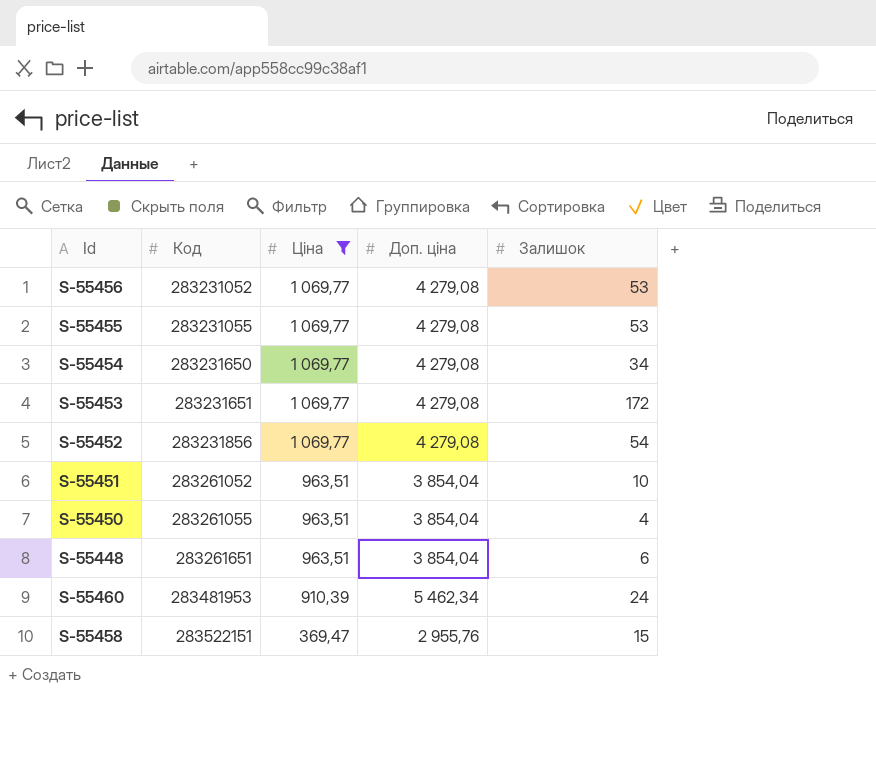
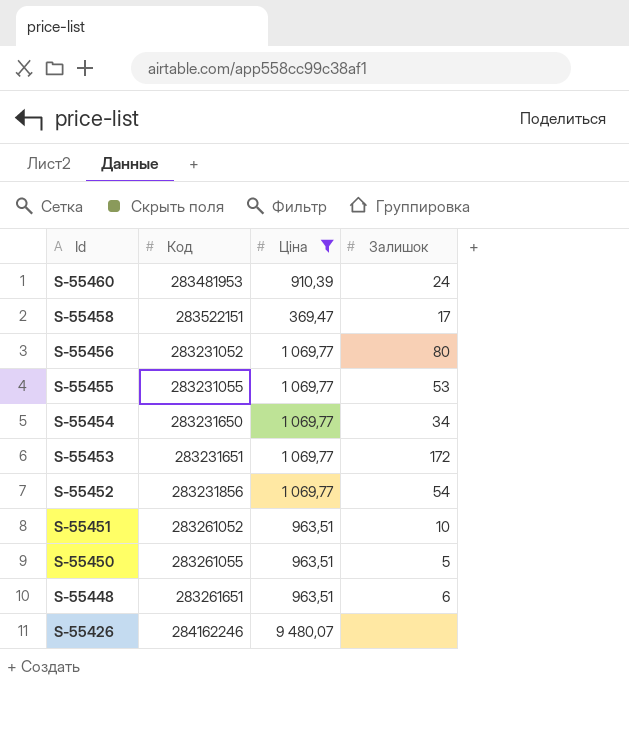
row order: Код ascending -> Id descending
column Доп. ціна | position: 4 -> none
S-55458 | Залишок: 15 -> 17
S-55456 | Залишок: 53 -> 80
S-55450 | Залишок: 4 -> 5
row S-55426: none -> 284162246 | 9 480,07 | none

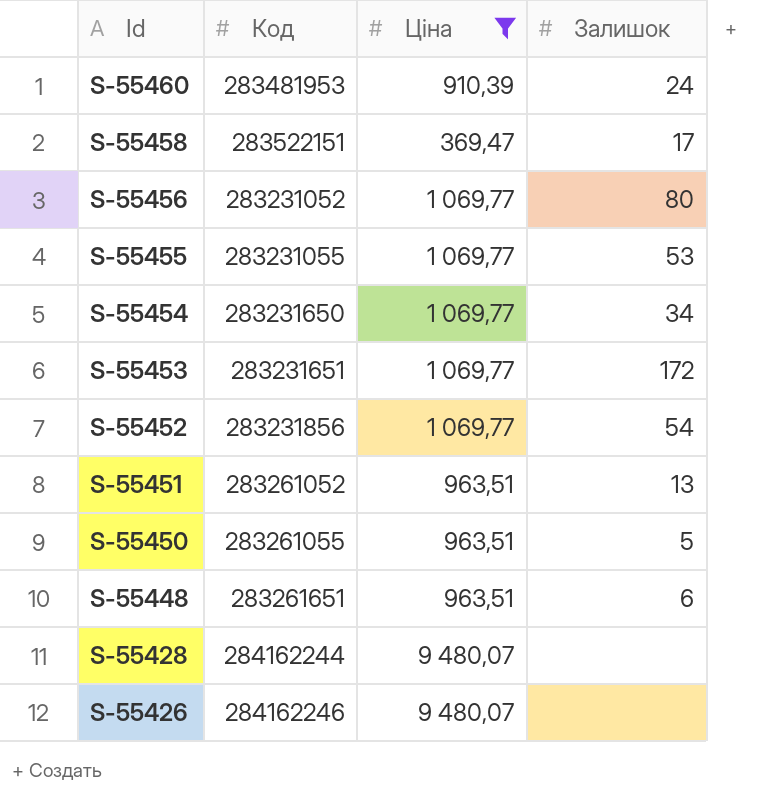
S-55451 | Залишок: 10 -> 13
row S-55428: none -> 284162244 | 9 480,07 | none

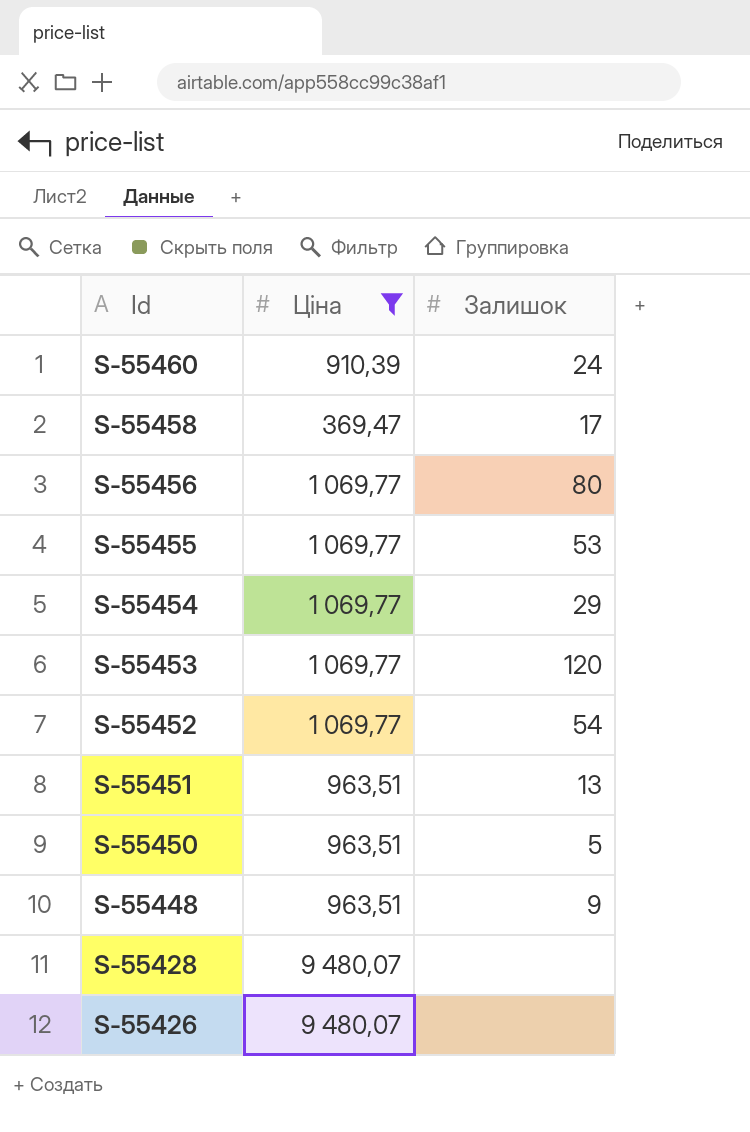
column Код | position: 2 -> none
S-55454 | Залишок: 34 -> 29
S-55453 | Залишок: 172 -> 120
S-55448 | Залишок: 6 -> 9

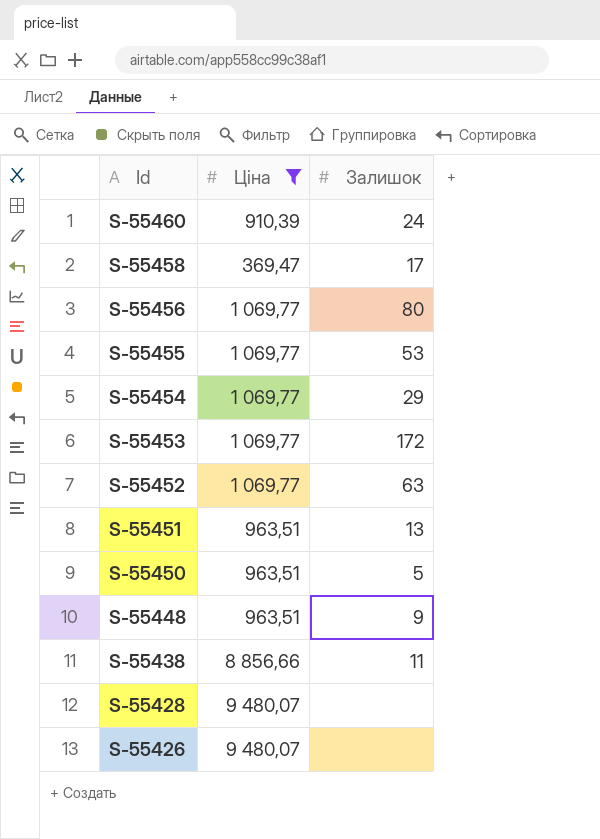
S-55453 | Залишок: 120 -> 172
S-55452 | Залишок: 54 -> 63
row S-55438: none -> 8 856,66 | 11

